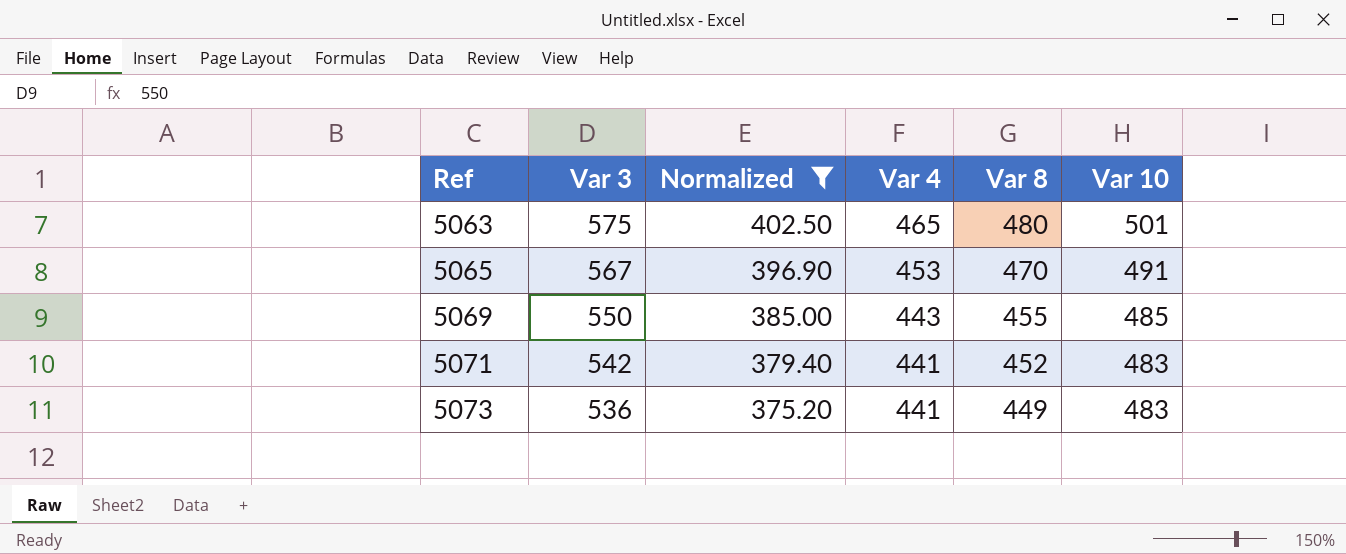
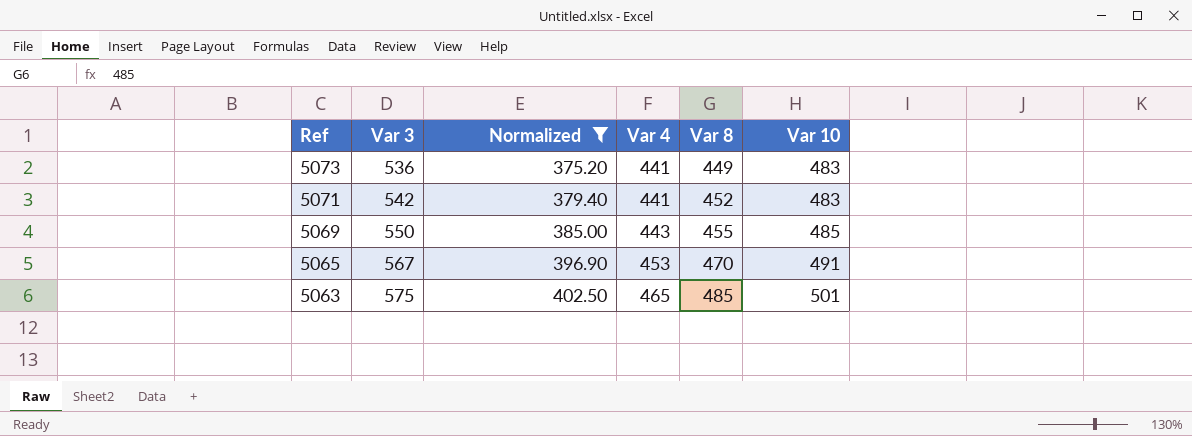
row order: Ref ascending -> Ref descending
5063 | Var 8: 480 -> 485

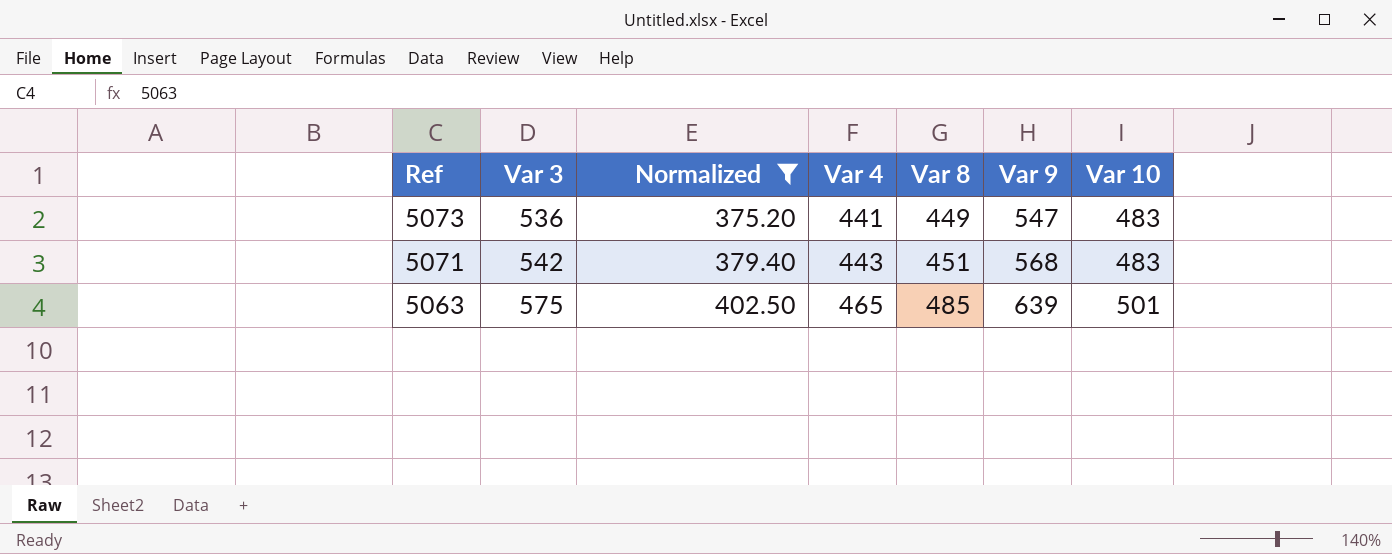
column Var 9 | position: none -> 6
row 5069: 550 | 385.00 | 443 | 455 | 485 -> none
row 5065: 567 | 396.90 | 453 | 470 | 491 -> none
5071 | Var 4: 441 -> 443
5071 | Var 8: 452 -> 451

